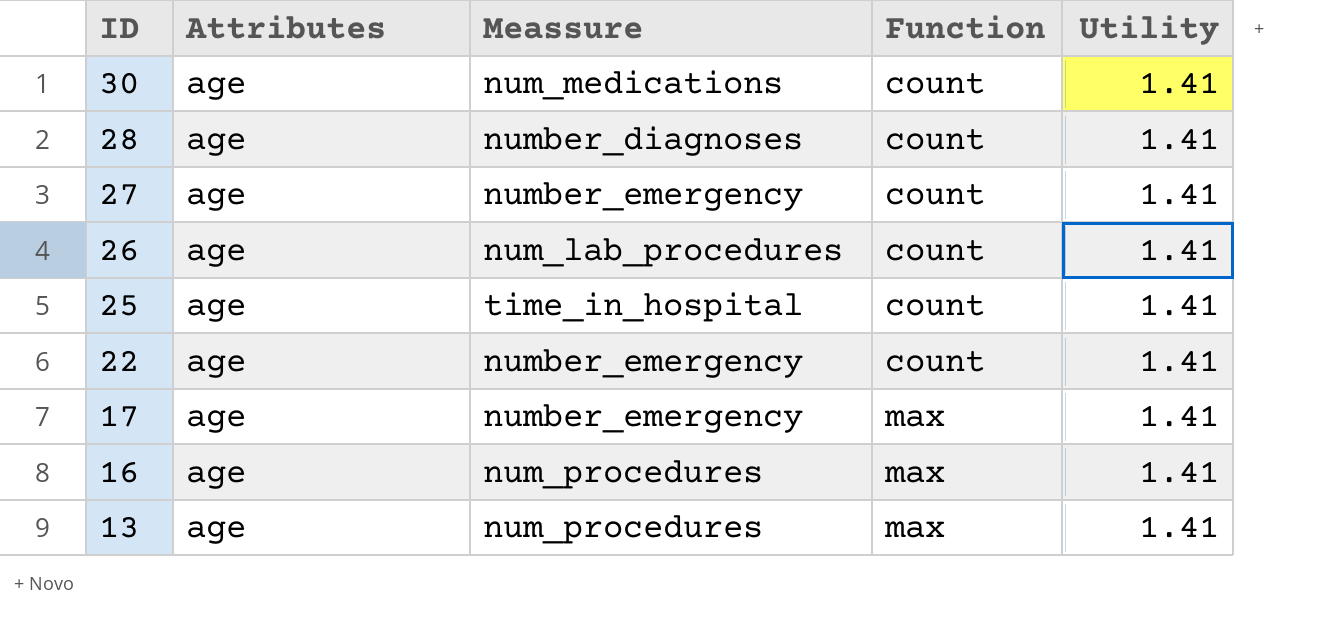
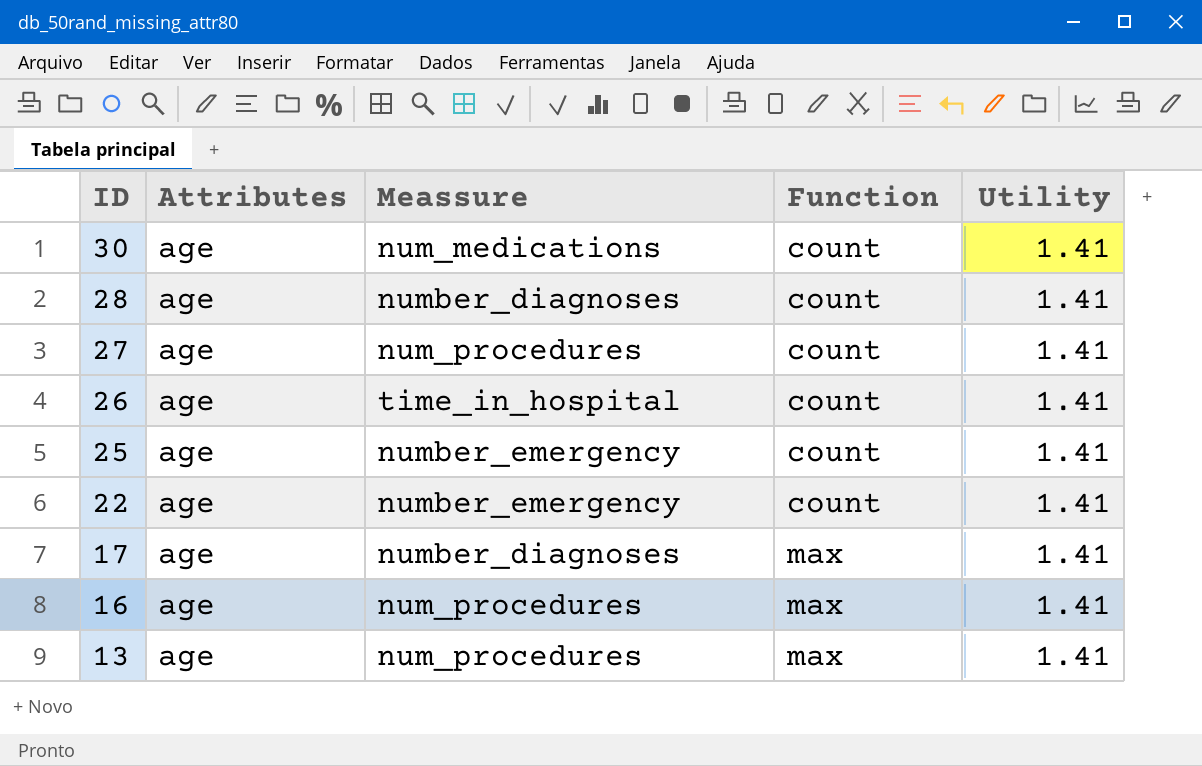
27 | Meassure: number_emergency -> num_procedures
26 | Meassure: num_lab_procedures -> time_in_hospital
25 | Meassure: time_in_hospital -> number_emergency
17 | Meassure: number_emergency -> number_diagnoses

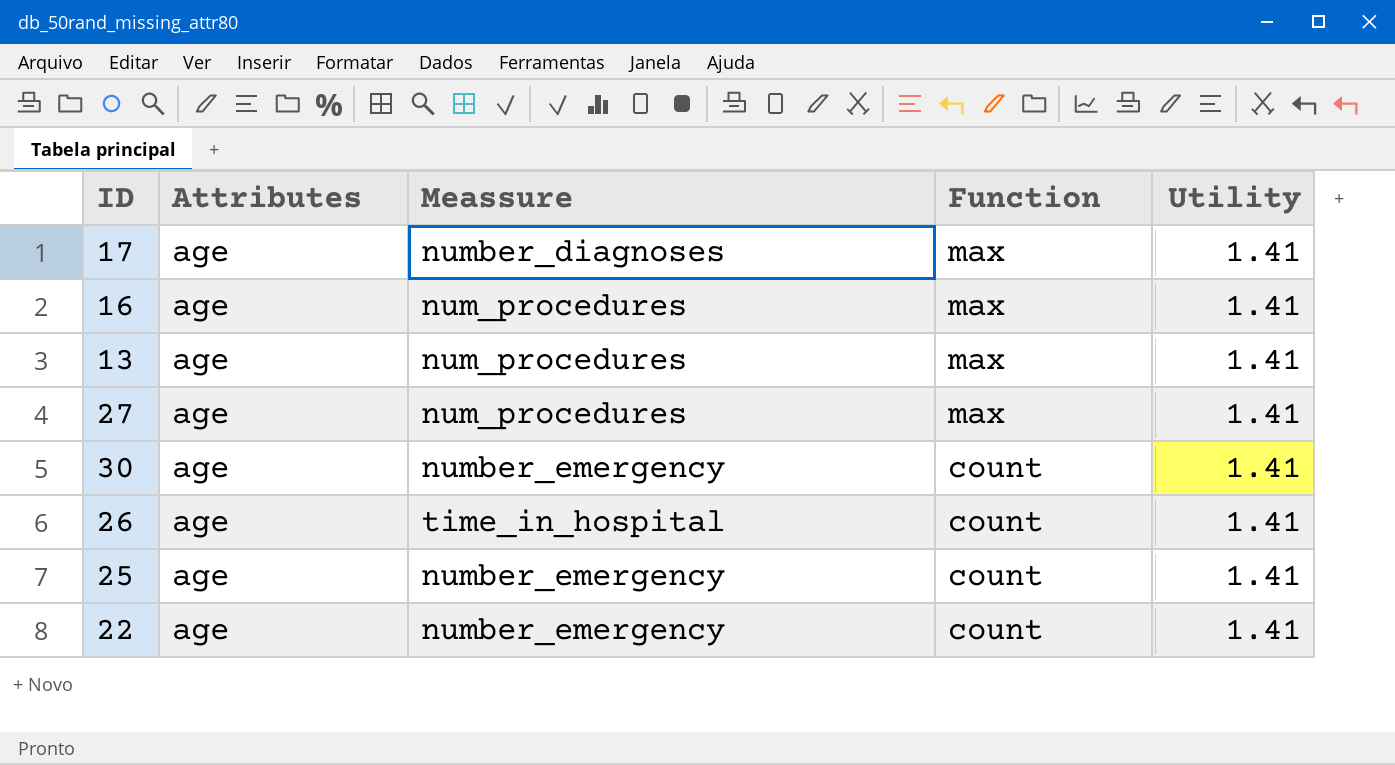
row order: ID descending -> Function descending
row 28: age | number_diagnoses | count | 1.41 -> none
27 | Function: count -> max
30 | Meassure: num_medications -> number_emergency

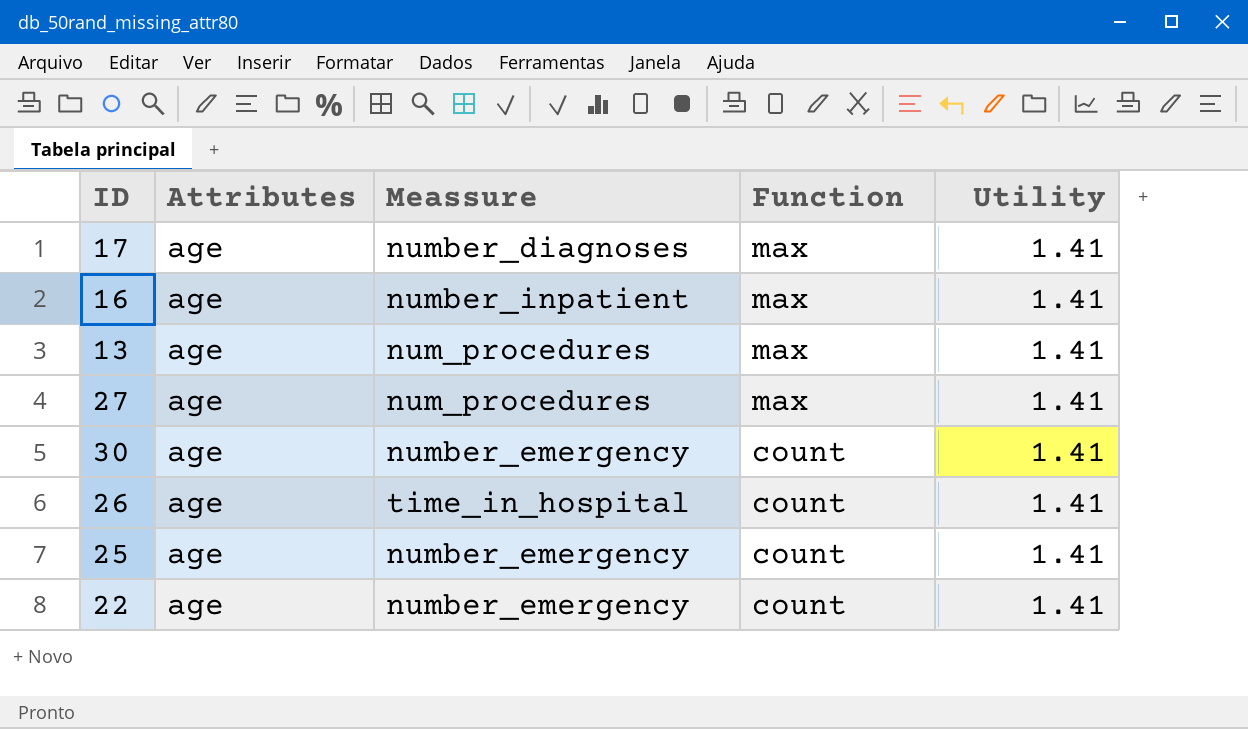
16 | Meassure: num_procedures -> number_inpatient

